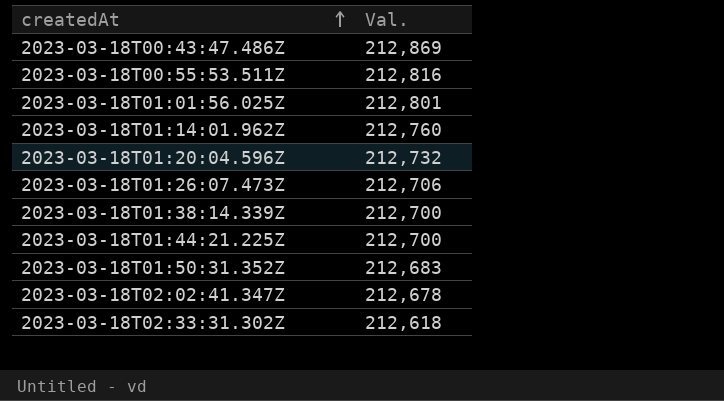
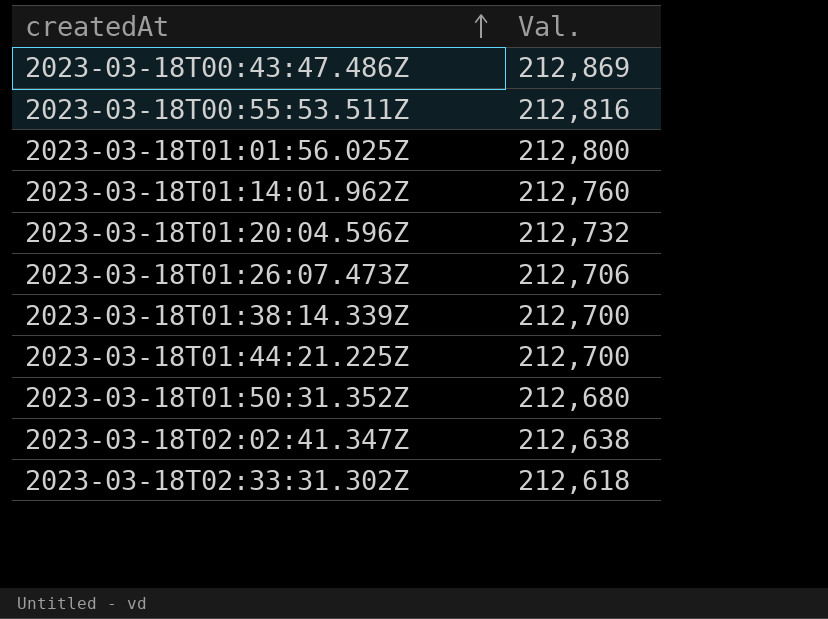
2023-03-18T01:01:56.025Z | Val.: 212,801 -> 212,800
2023-03-18T01:50:31.352Z | Val.: 212,683 -> 212,680
2023-03-18T02:02:41.347Z | Val.: 212,678 -> 212,638

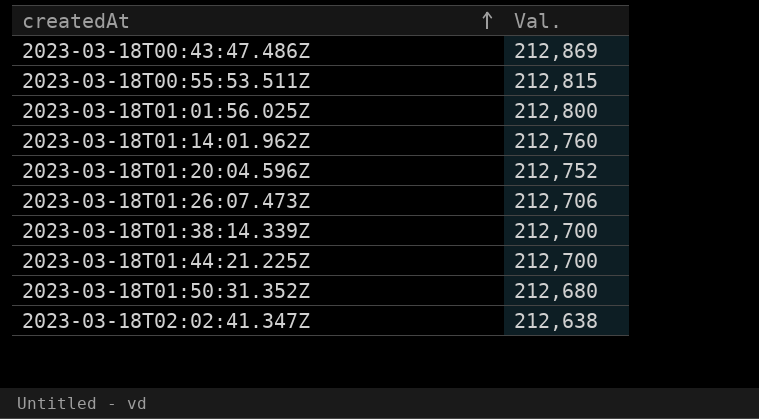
row 2023-03-18T02:33:31.302Z: 212,618 -> none
2023-03-18T00:55:53.511Z | Val.: 212,816 -> 212,815
2023-03-18T01:20:04.596Z | Val.: 212,732 -> 212,752

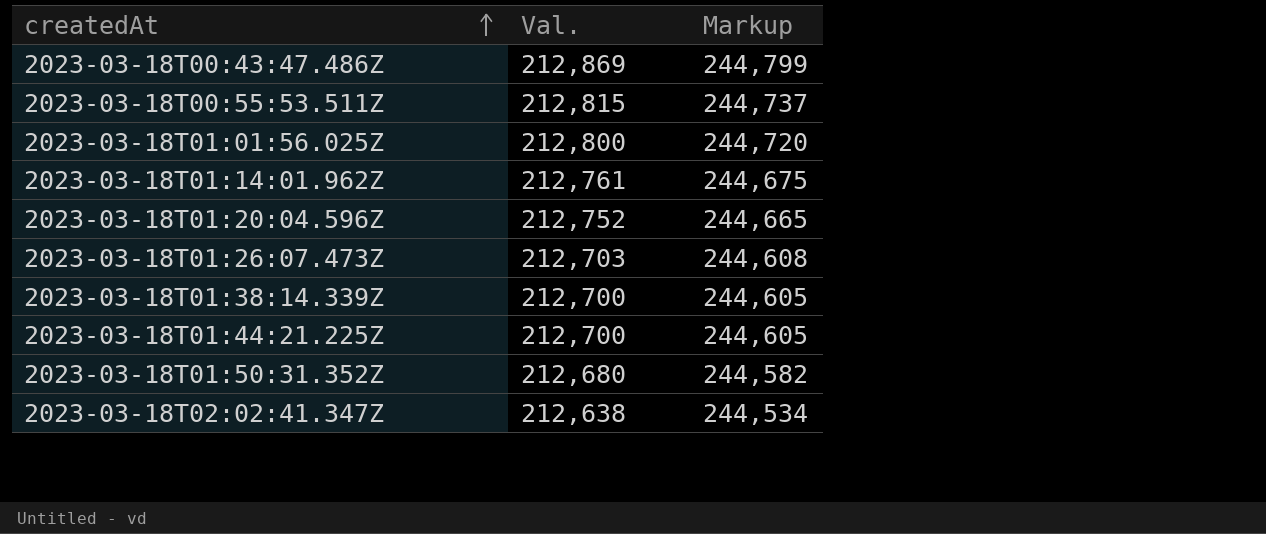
column Markup | formula: none -> [Val.] * 1.15
2023-03-18T01:14:01.962Z | Val.: 212,760 -> 212,761
2023-03-18T01:26:07.473Z | Val.: 212,706 -> 212,703

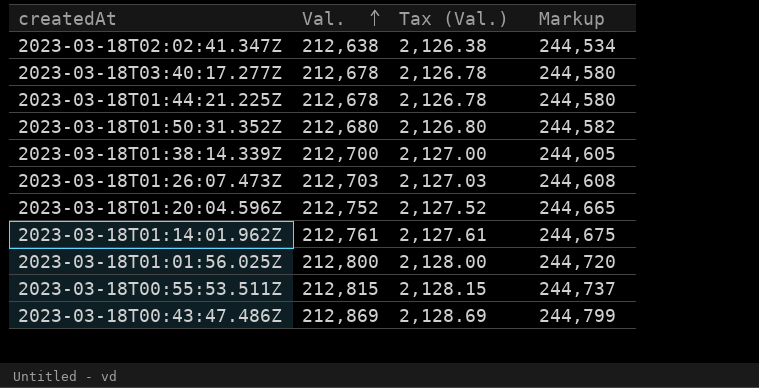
row order: createdAt ascending -> Val. ascending
column Tax (Val.) | formula: none -> [Val.] * 0.01
row 2023-03-18T03:40:17.277Z: none -> 212,678 | 2,126.78 | 244,580
2023-03-18T01:44:21.225Z | Val.: 212,700 -> 212,678
2023-03-18T01:44:21.225Z | Markup: 244,605 -> 244,580

